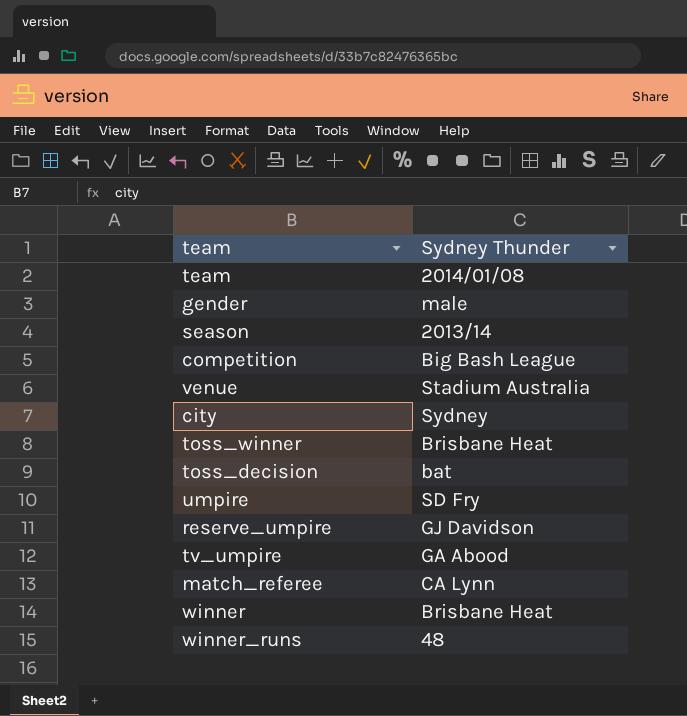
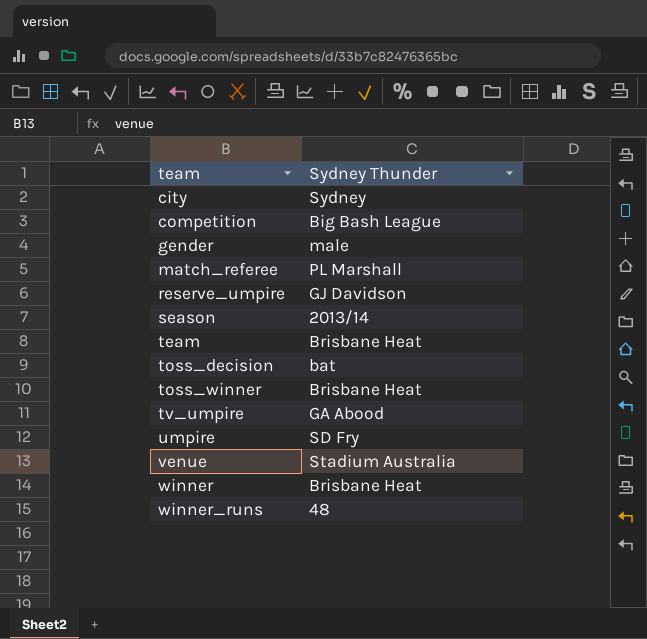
row order: none -> team ascending
match_referee | Sydney Thunder: CA Lynn -> PL Marshall
team | Sydney Thunder: 2014/01/08 -> Brisbane Heat

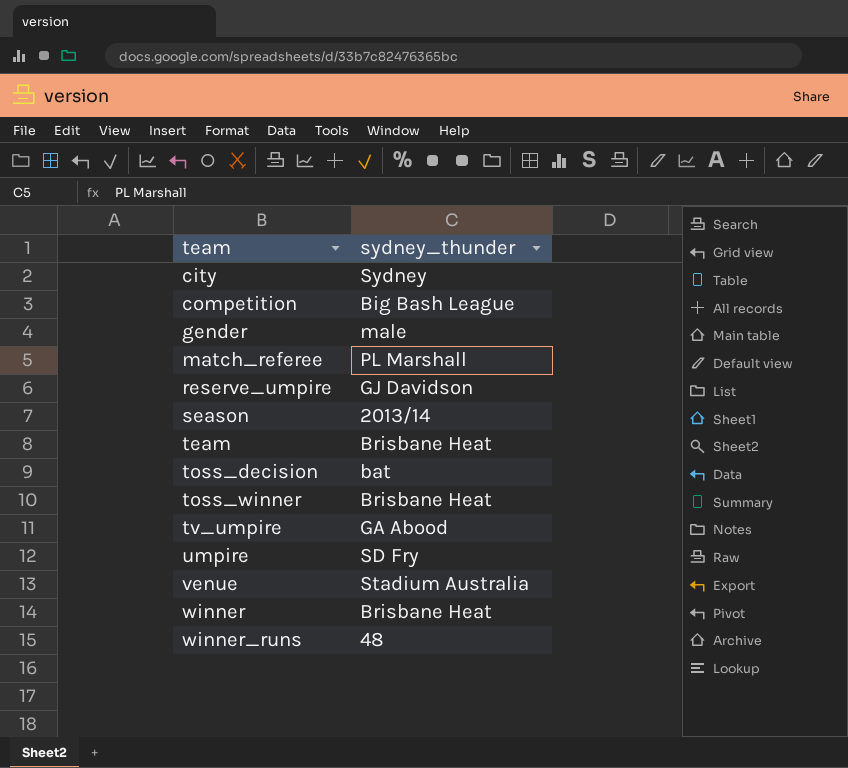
column name: Sydney Thunder -> sydney_thunder

